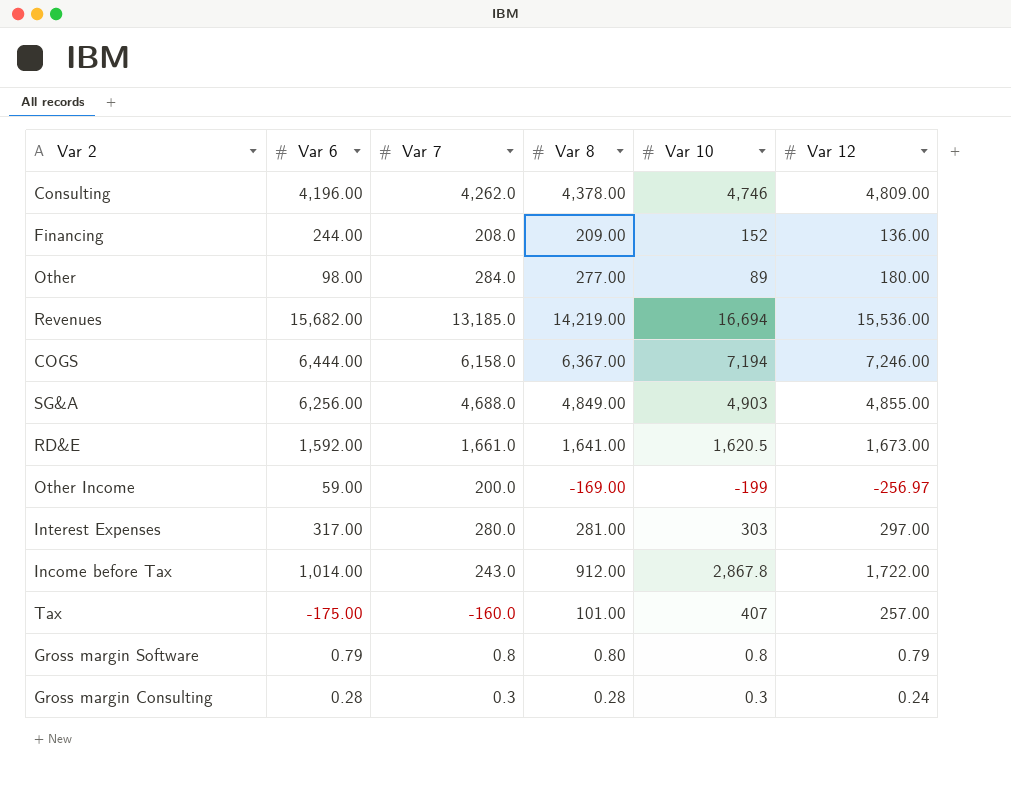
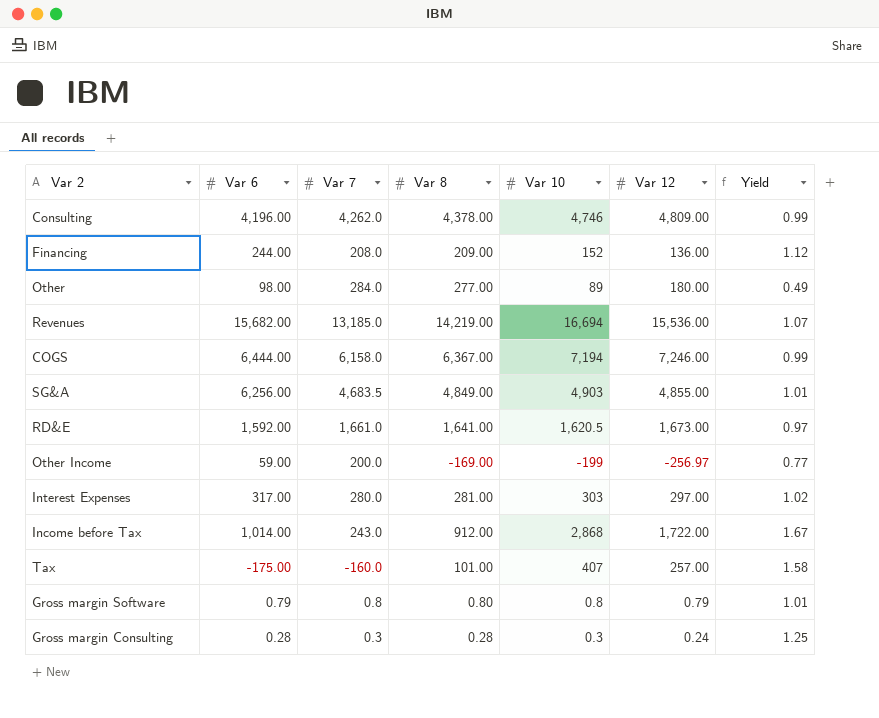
column Yield | formula: none -> [Var 10] / [Var 12]
SG&A | Var 7: 4,688.0 -> 4,683.5
Income before Tax | Var 10: 2,867.8 -> 2,868

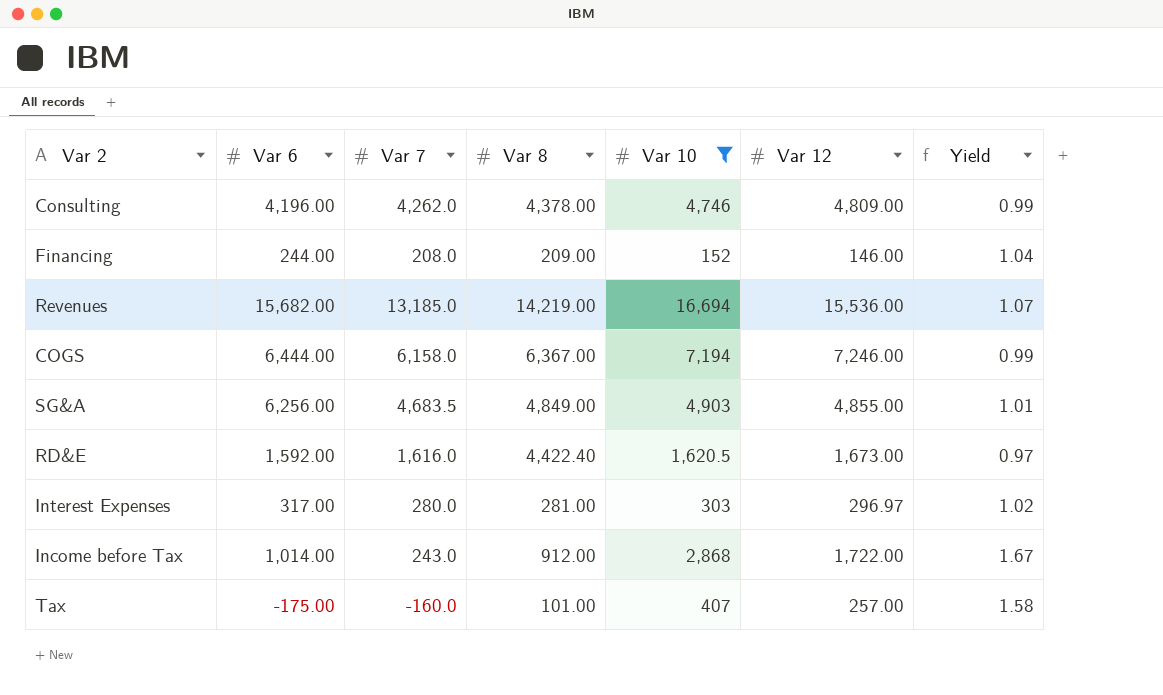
filter: none -> Var 10 >= 152
Financing | Var 12: 136.00 -> 146.00
Financing | Yield: 1.12 -> 1.04
RD&E | Var 7: 1,661.0 -> 1,616.0
RD&E | Var 8: 1,641.00 -> 4,422.40
Interest Expenses | Var 12: 297.00 -> 296.97

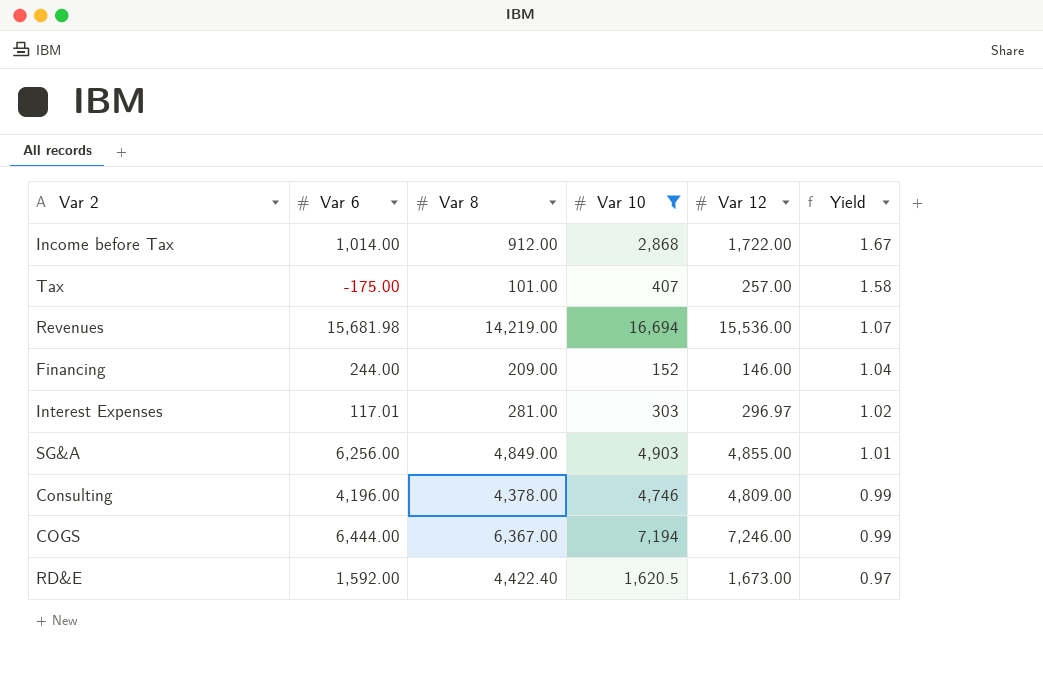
row order: none -> Yield descending
column Var 7 | position: 3 -> none
Revenues | Var 6: 15,682.00 -> 15,681.98
Interest Expenses | Var 6: 317.00 -> 117.01

